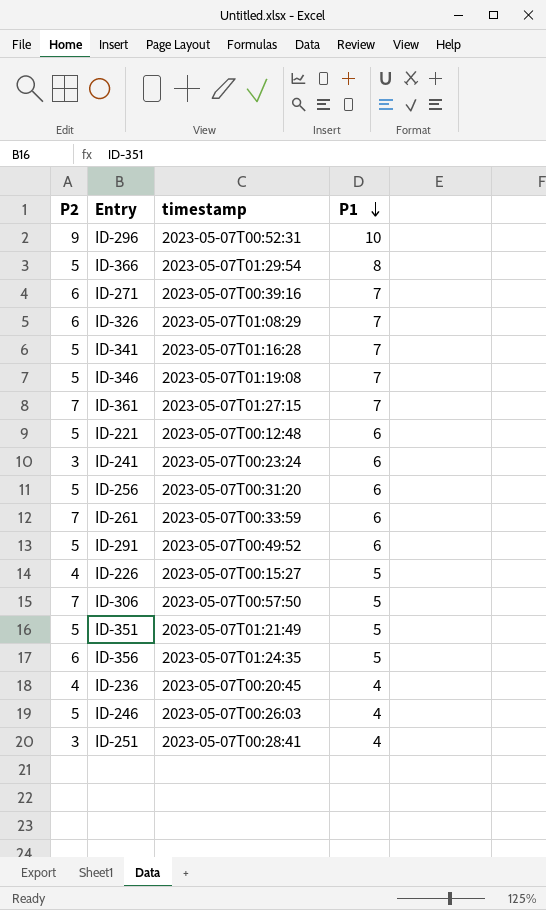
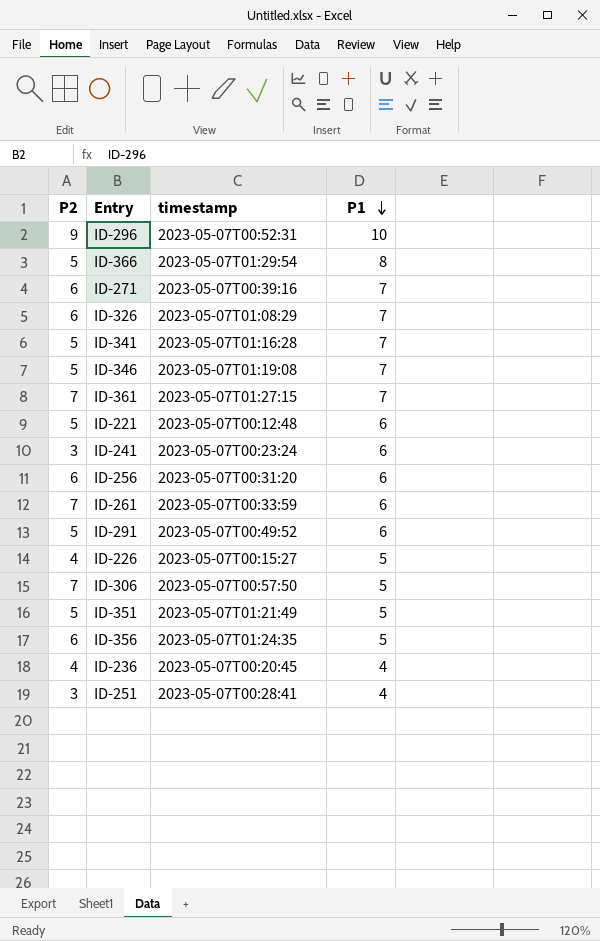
row ID-246: 5 | 2023-05-07T00:26:03 | 4 -> none
ID-256 | P2: 5 -> 6

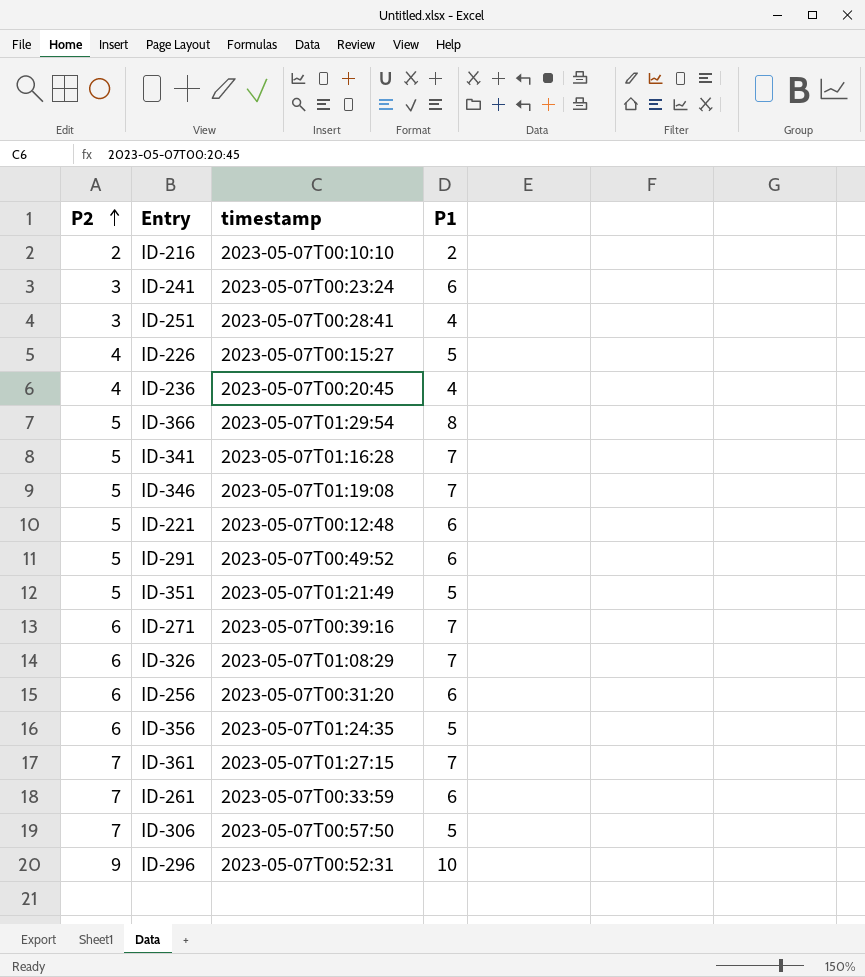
row order: P1 descending -> P2 ascending
row ID-216: none -> 2 | 2023-05-07T00:10:10 | 2

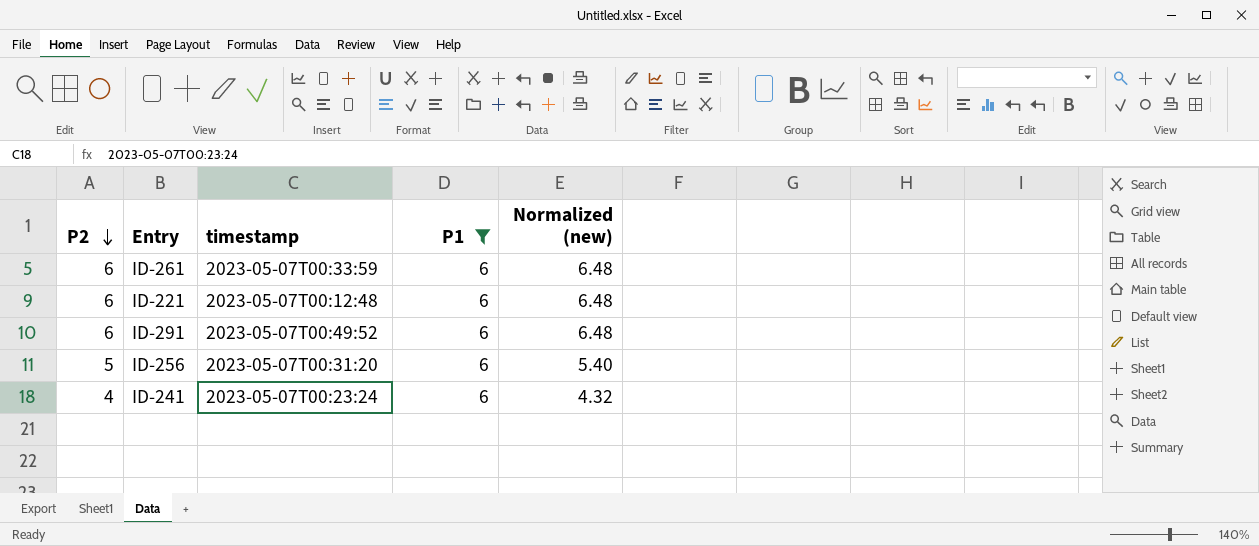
filter: none -> P1 = 6
row order: P2 ascending -> P2 descending
column Normalized (new) | formula: none -> [P2] * 1.08
ID-261 | P2: 7 -> 6
ID-221 | P2: 5 -> 6
ID-291 | P2: 5 -> 6
ID-256 | P2: 6 -> 5
ID-241 | P2: 3 -> 4

